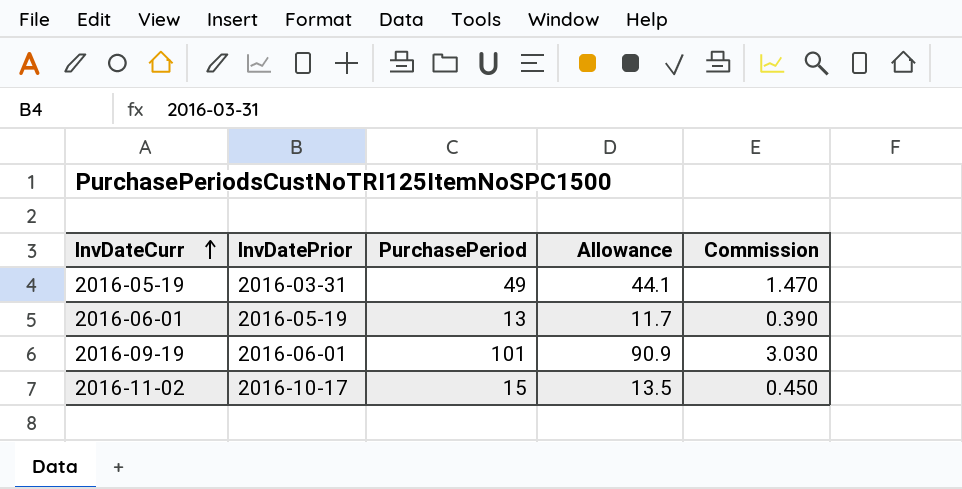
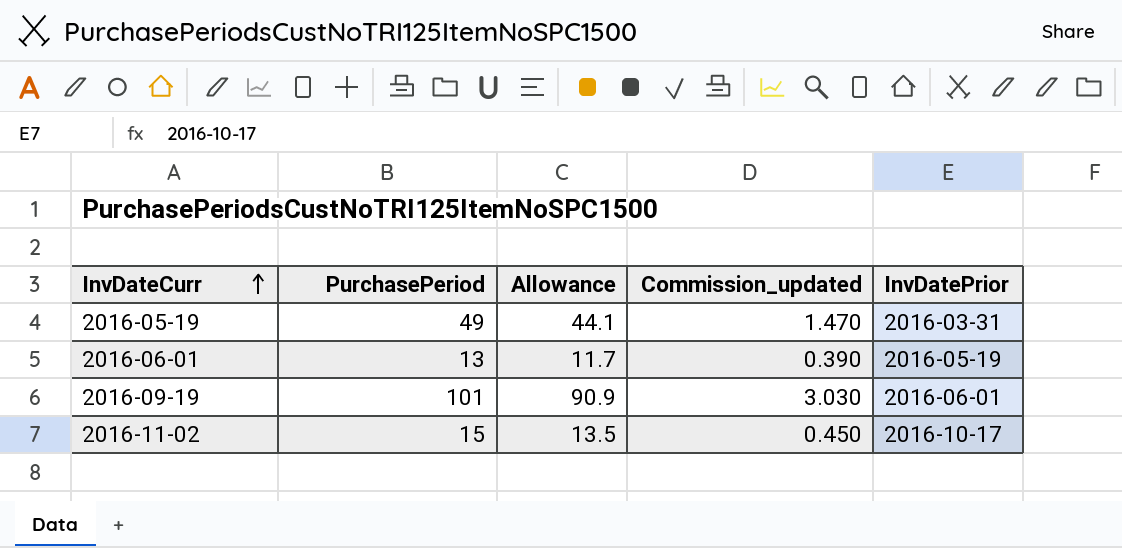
column name: Commission -> Commission_updated
column InvDatePrior | position: 2 -> 5

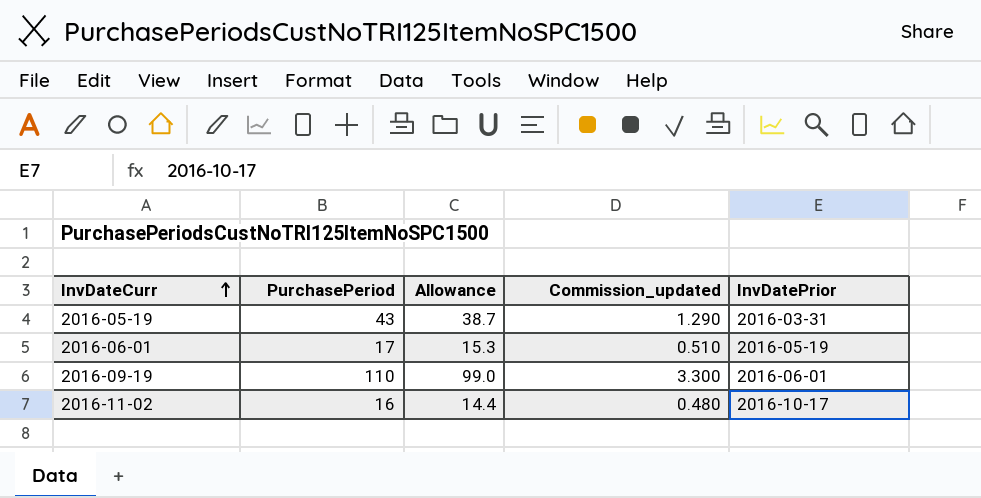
2016-05-19 | PurchasePeriod: 49 -> 43
2016-05-19 | Allowance: 44.1 -> 38.7
2016-05-19 | Commission_updated: 1.470 -> 1.290
2016-06-01 | PurchasePeriod: 13 -> 17
2016-06-01 | Allowance: 11.7 -> 15.3
2016-06-01 | Commission_updated: 0.390 -> 0.510
2016-09-19 | PurchasePeriod: 101 -> 110
2016-09-19 | Allowance: 90.9 -> 99.0
2016-09-19 | Commission_updated: 3.030 -> 3.300
2016-11-02 | PurchasePeriod: 15 -> 16
2016-11-02 | Allowance: 13.5 -> 14.4
2016-11-02 | Commission_updated: 0.450 -> 0.480

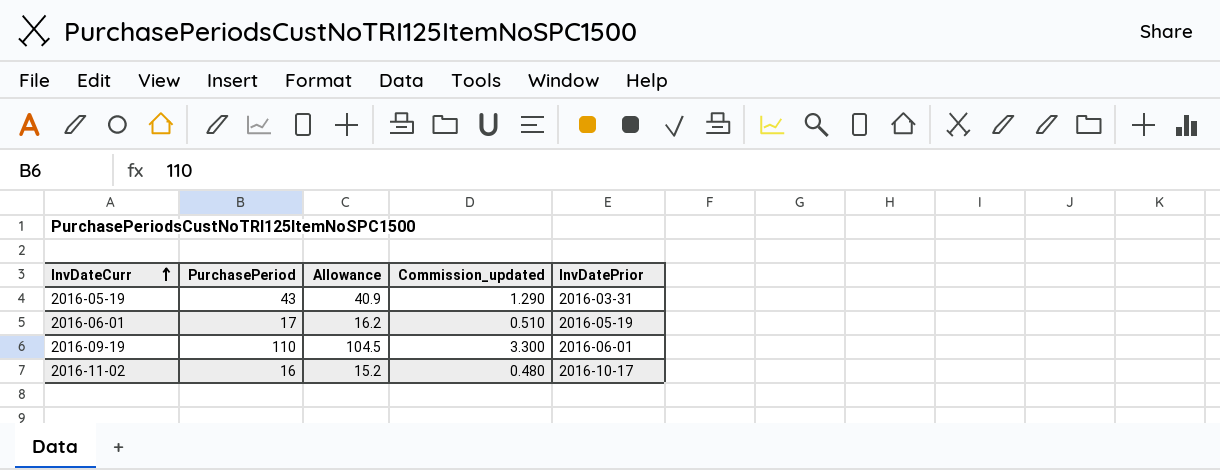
column Allowance | formula: [PurchasePeriod] * 0.9 -> [PurchasePeriod] * 0.95

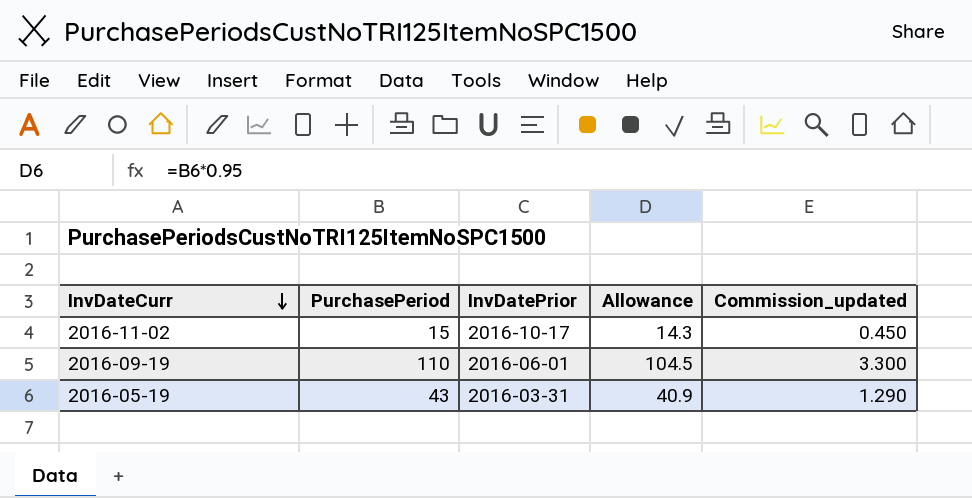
row order: InvDateCurr ascending -> InvDateCurr descending
column InvDatePrior | position: 5 -> 3
row 2016-06-01: 17 | 16.2 | 0.510 | 2016-05-19 -> none
2016-11-02 | PurchasePeriod: 16 -> 15
2016-11-02 | Allowance: 15.2 -> 14.3
2016-11-02 | Commission_updated: 0.480 -> 0.450

